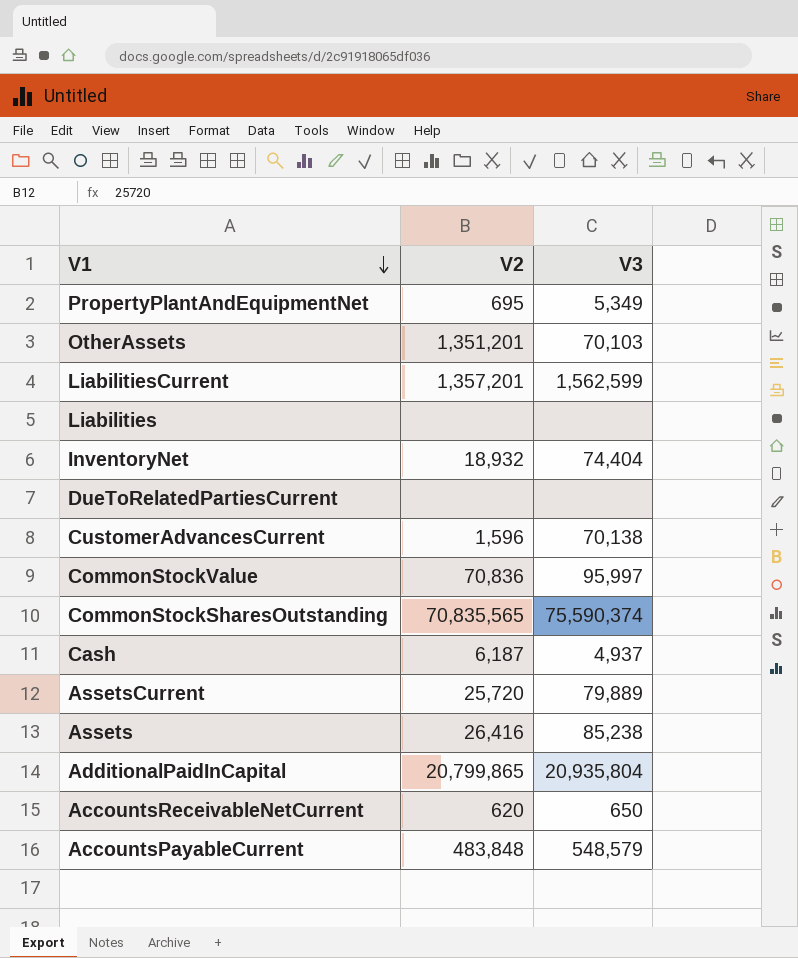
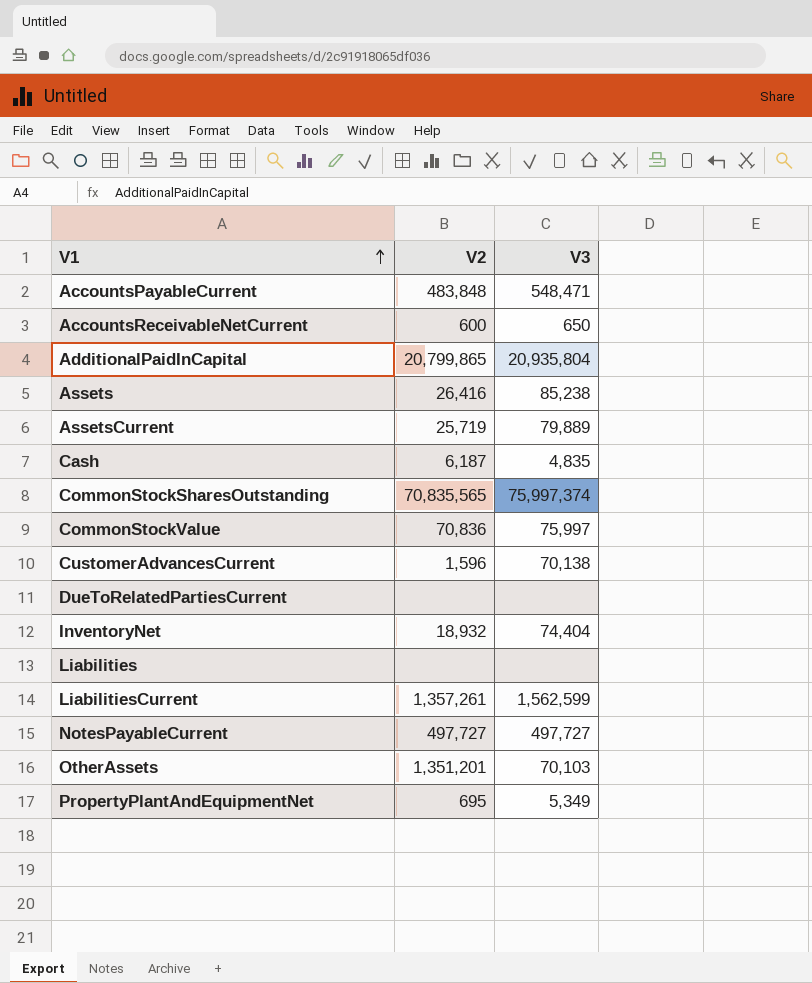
row order: V1 descending -> V1 ascending
AccountsPayableCurrent | V3: 548,579 -> 548,471
AccountsReceivableNetCurrent | V2: 620 -> 600
AssetsCurrent | V2: 25,720 -> 25,719
Cash | V3: 4,937 -> 4,835
CommonStockSharesOutstanding | V3: 75,590,374 -> 75,997,374
CommonStockValue | V3: 95,997 -> 75,997
LiabilitiesCurrent | V2: 1,357,201 -> 1,357,261
row NotesPayableCurrent: none -> 497,727 | 497,727

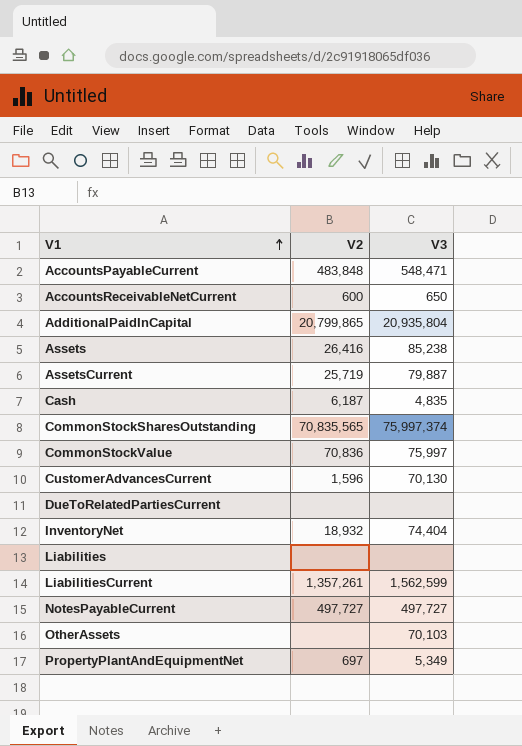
AssetsCurrent | V3: 79,889 -> 79,887
CustomerAdvancesCurrent | V3: 70,138 -> 70,130
OtherAssets | V2: 1,351,201 -> none
PropertyPlantAndEquipmentNet | V2: 695 -> 697

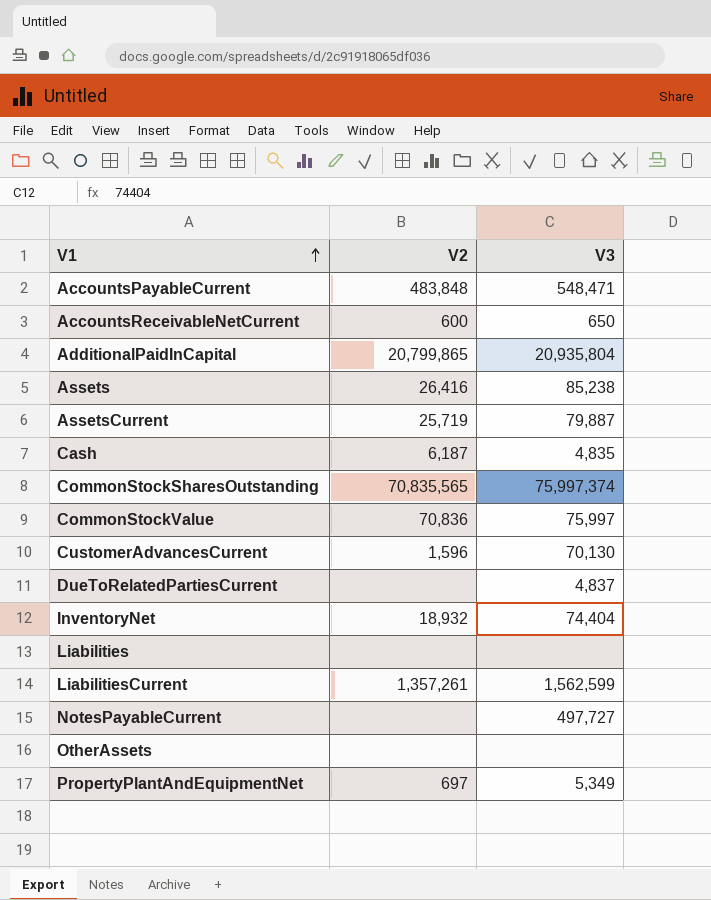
DueToRelatedPartiesCurrent | V3: none -> 4,837
NotesPayableCurrent | V2: 497,727 -> none
OtherAssets | V3: 70,103 -> none

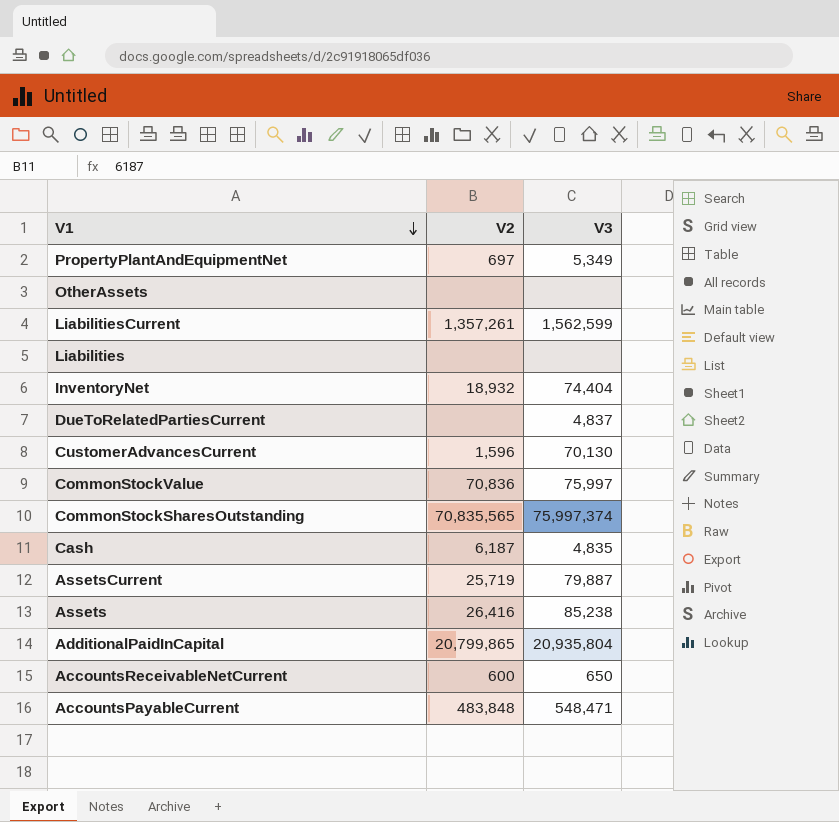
row order: V1 ascending -> V1 descending
row NotesPayableCurrent: none | 497,727 -> none

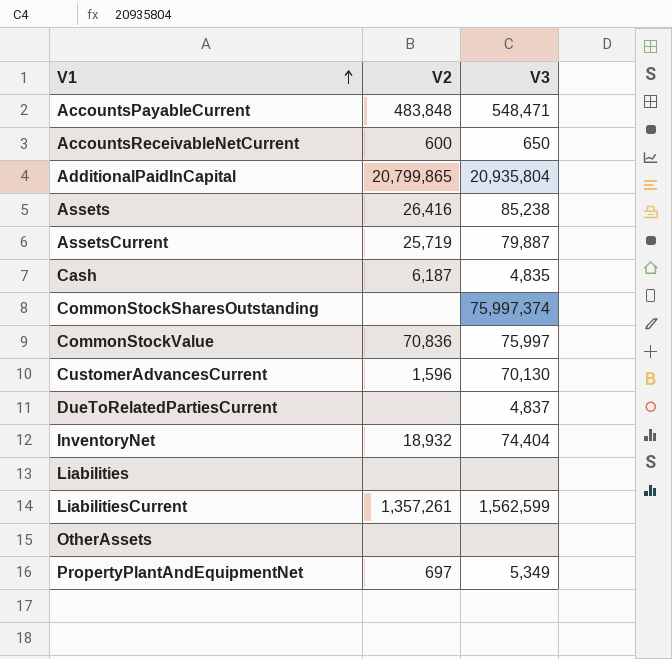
row order: V1 descending -> V1 ascending
CommonStockSharesOutstanding | V2: 70,835,565 -> none

